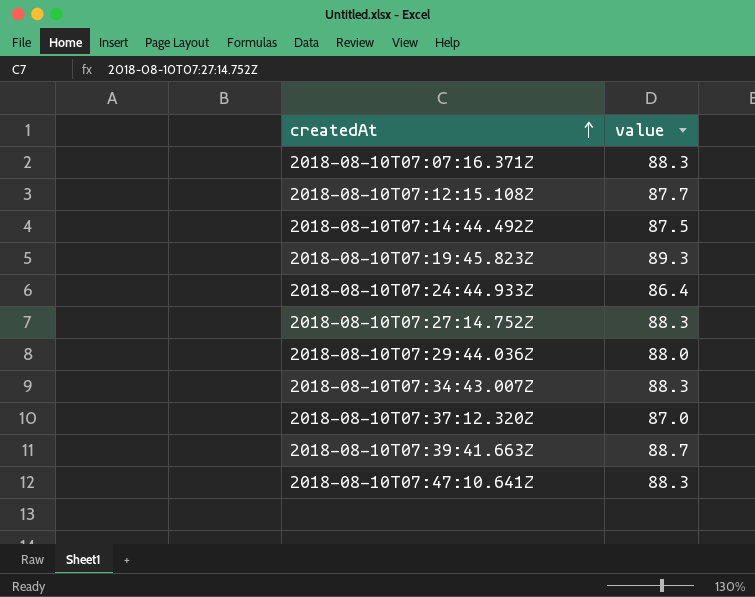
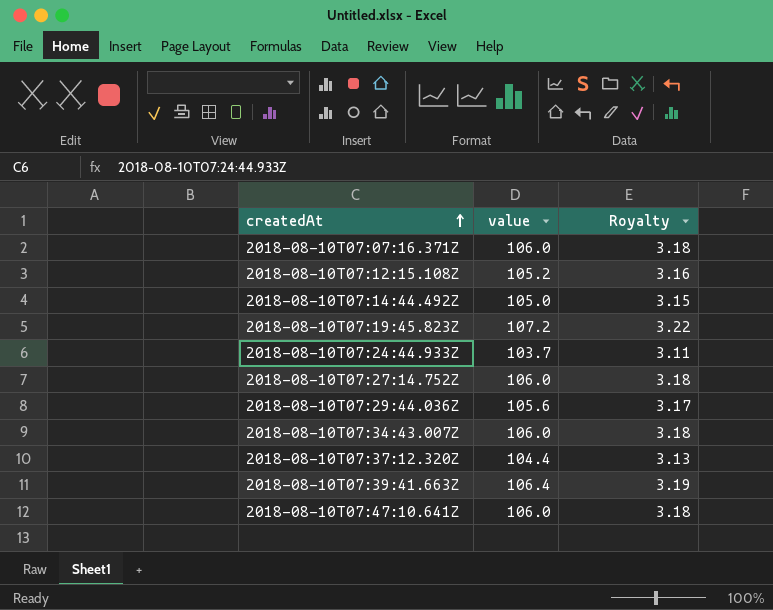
column Royalty | formula: none -> [value] * 0.03
2018-08-10T07:07:16.371Z | value: 88.3 -> 106.0
2018-08-10T07:12:15.108Z | value: 87.7 -> 105.2
2018-08-10T07:14:44.492Z | value: 87.5 -> 105.0
2018-08-10T07:19:45.823Z | value: 89.3 -> 107.2
2018-08-10T07:24:44.933Z | value: 86.4 -> 103.7
2018-08-10T07:27:14.752Z | value: 88.3 -> 106.0
2018-08-10T07:29:44.036Z | value: 88.0 -> 105.6
2018-08-10T07:34:43.007Z | value: 88.3 -> 106.0
2018-08-10T07:37:12.320Z | value: 87.0 -> 104.4
2018-08-10T07:39:41.663Z | value: 88.7 -> 106.4
2018-08-10T07:47:10.641Z | value: 88.3 -> 106.0

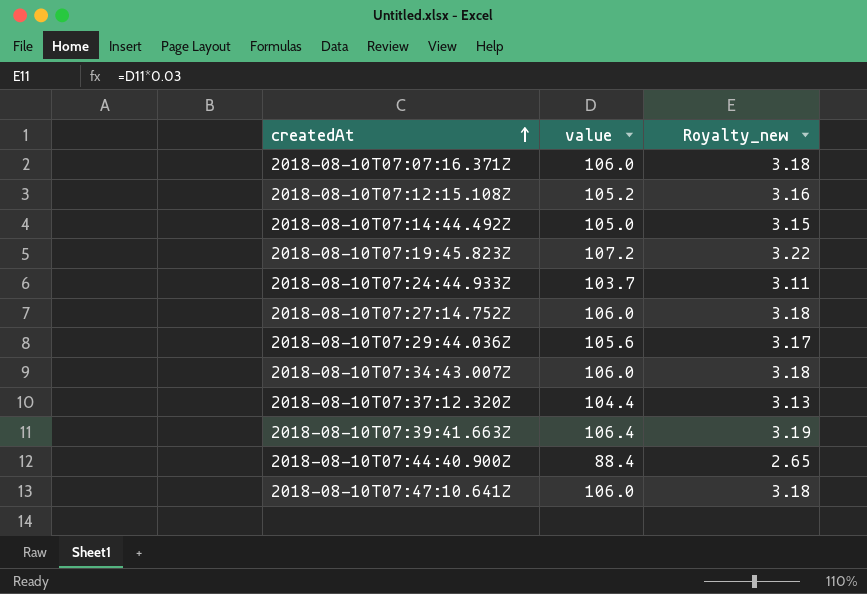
column name: Royalty -> Royalty_new
row 2018-08-10T07:44:40.900Z: none -> 88.4 | 2.65

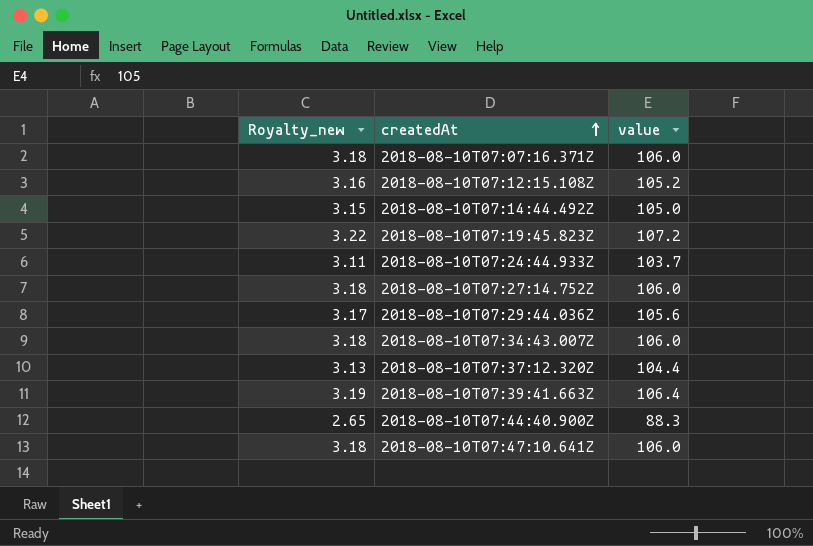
column Royalty_new | position: 3 -> 1
2018-08-10T07:44:40.900Z | value: 88.4 -> 88.3

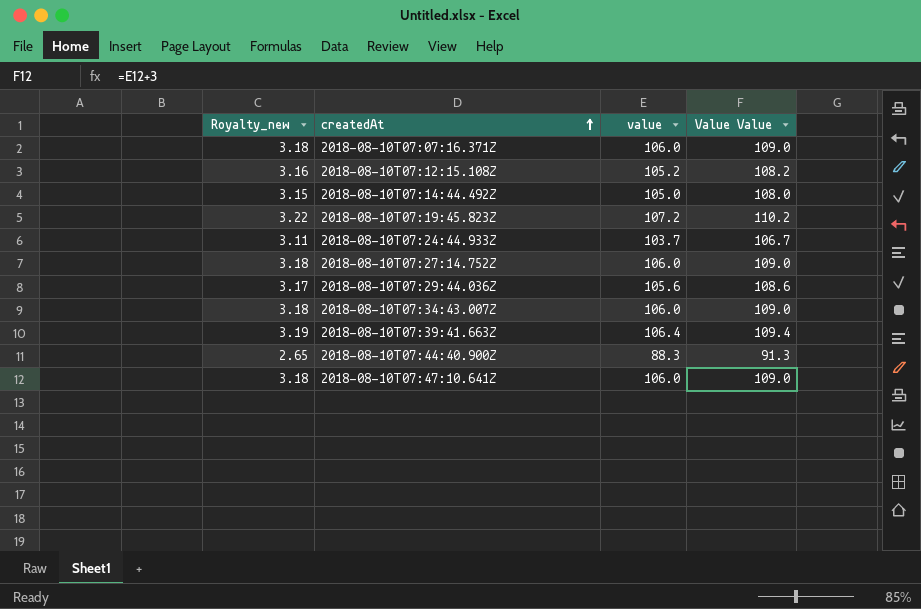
column Value Value | formula: none -> [value] + 3
row 2018-08-10T07:37:12.320Z: 3.13 | 104.4 -> none

